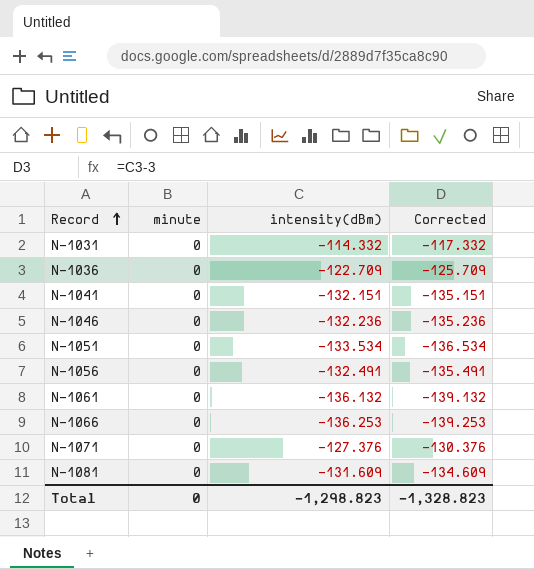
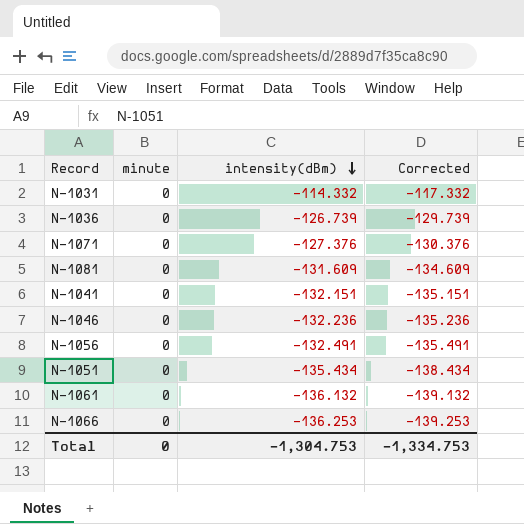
row order: Record ascending -> intensity(dBm) descending
N-1036 | intensity(dBm): -122.709 -> -126.739
N-1036 | Corrected: -125.709 -> -129.739
N-1051 | intensity(dBm): -133.534 -> -135.434
N-1051 | Corrected: -136.534 -> -138.434
Total | intensity(dBm): -1,298.823 -> -1,304.753
Total | Corrected: -1,328.823 -> -1,334.753

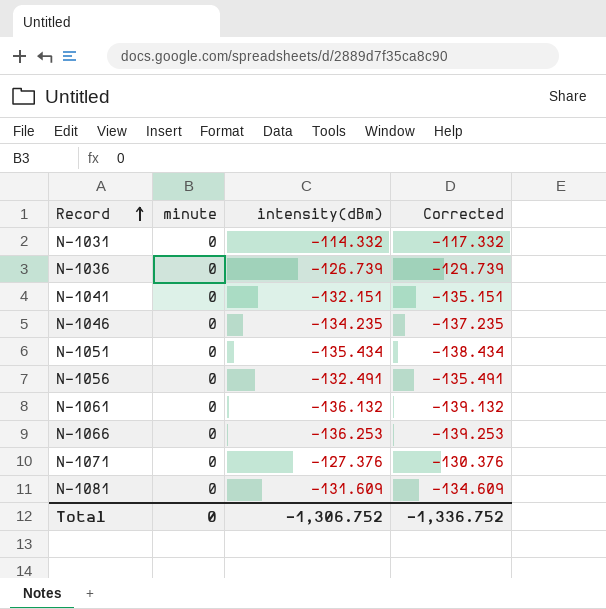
row order: intensity(dBm) descending -> Record ascending
N-1046 | intensity(dBm): -132.236 -> -134.235
N-1046 | Corrected: -135.236 -> -137.235
Total | intensity(dBm): -1,304.753 -> -1,306.752
Total | Corrected: -1,334.753 -> -1,336.752

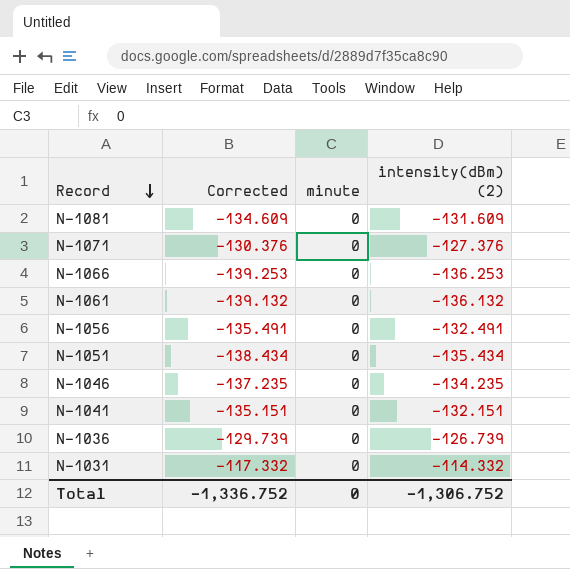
row order: Record ascending -> Record descending
column Corrected | position: 4 -> 2
column name: intensity(dBm) -> intensity(dBm) (2)

